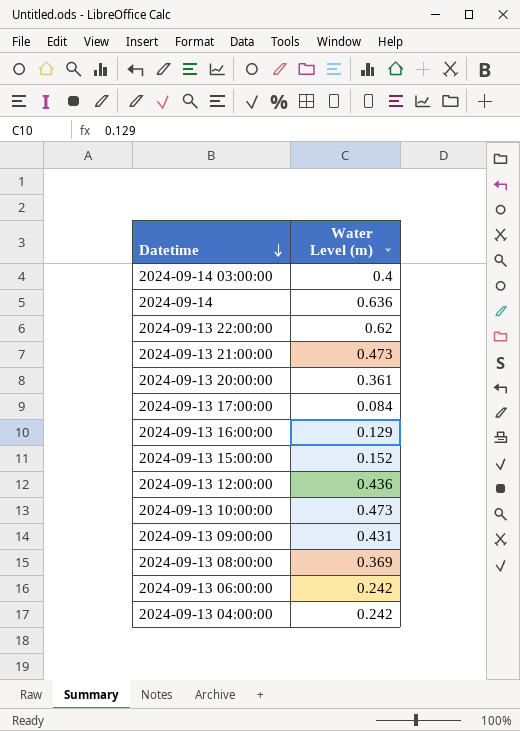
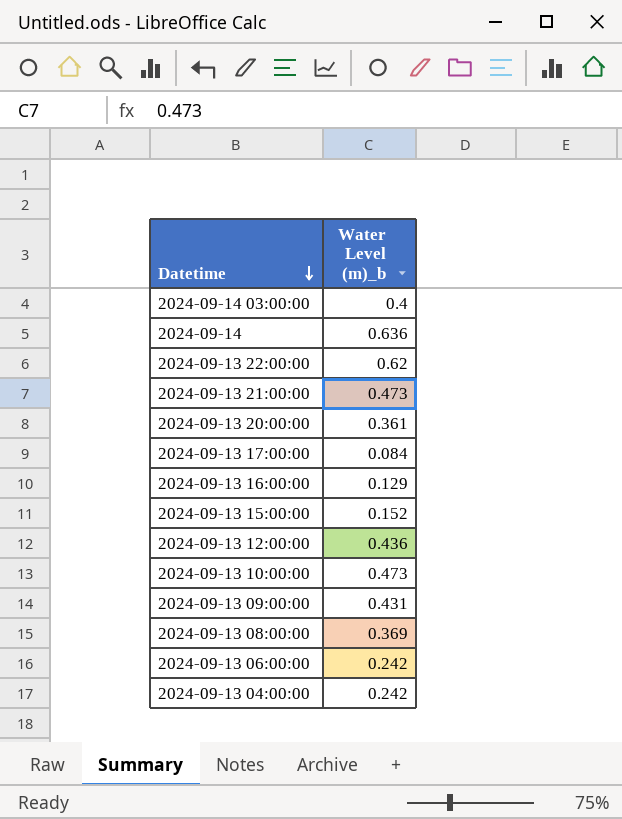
column name: Water Level (m) -> Water Level (m)_b

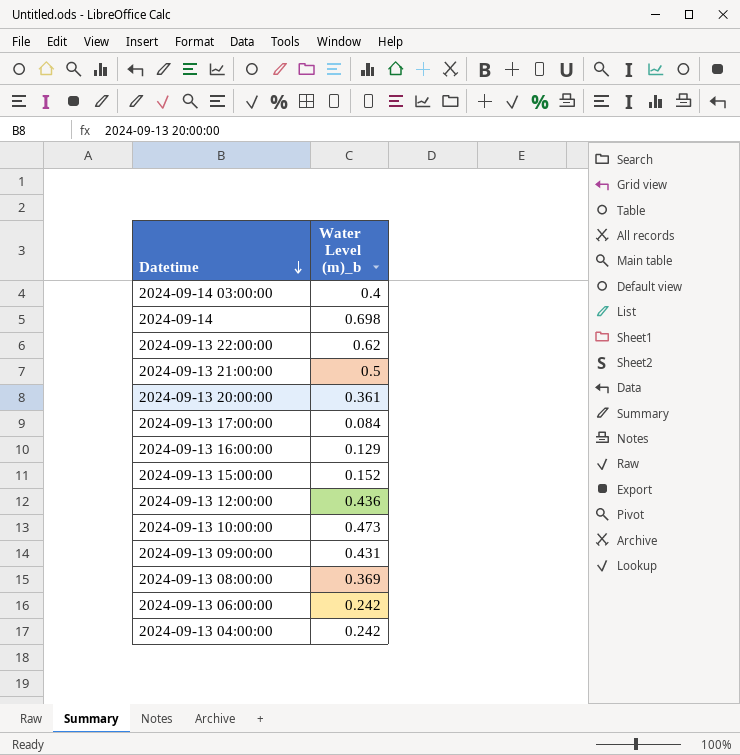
2024-09-14 | Water Level (m)_b: 0.636 -> 0.698
2024-09-13 21:00:00 | Water Level (m)_b: 0.473 -> 0.5

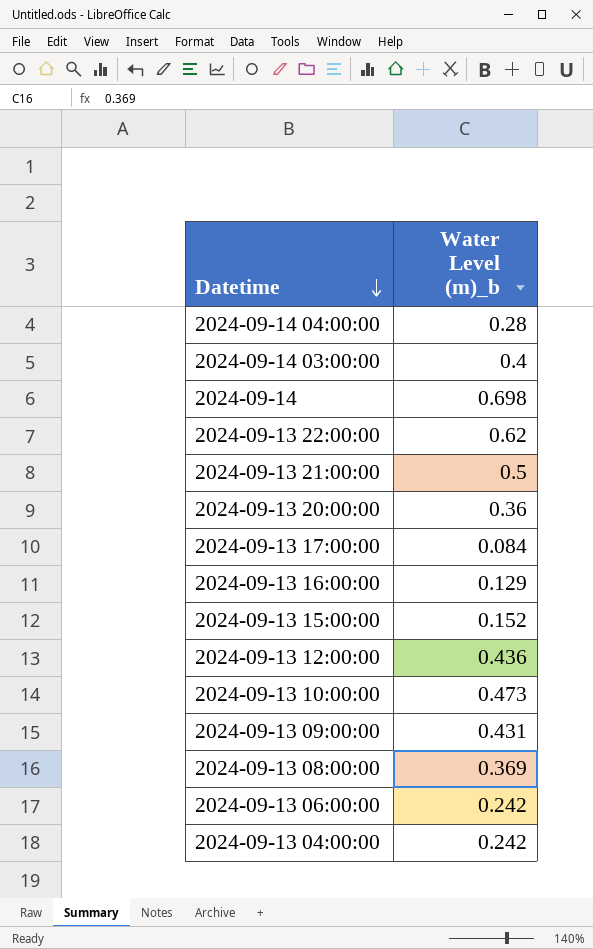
row 2024-09-14 04:00:00: none -> 0.28
2024-09-13 20:00:00 | Water Level (m)_b: 0.361 -> 0.36

